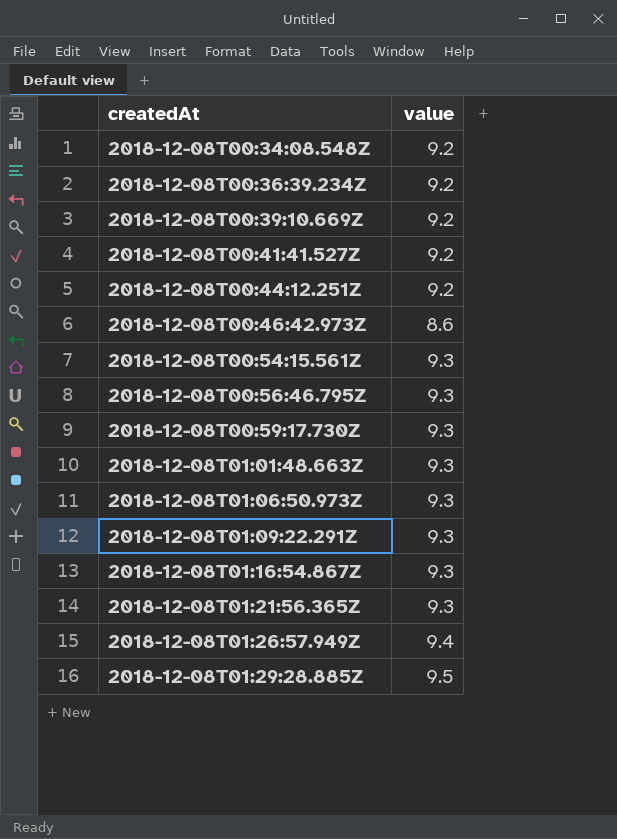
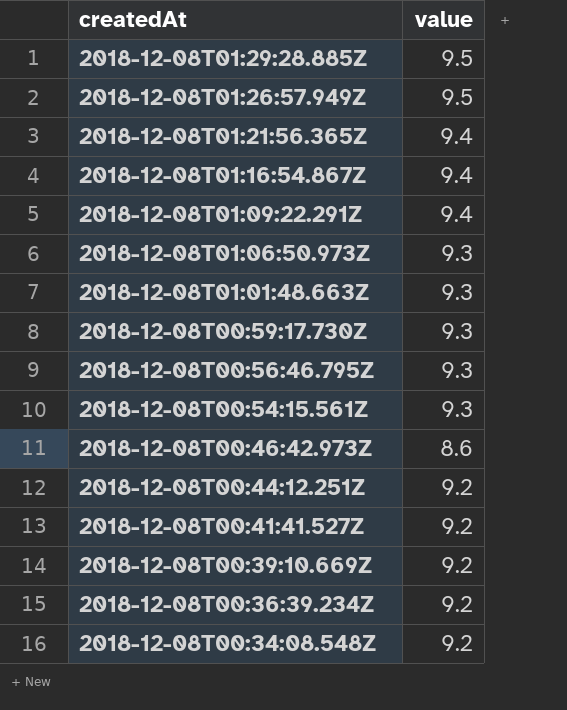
row order: createdAt ascending -> createdAt descending
2018-12-08T01:26:57.949Z | value: 9.4 -> 9.5
2018-12-08T01:21:56.365Z | value: 9.3 -> 9.4
2018-12-08T01:16:54.867Z | value: 9.3 -> 9.4
2018-12-08T01:09:22.291Z | value: 9.3 -> 9.4

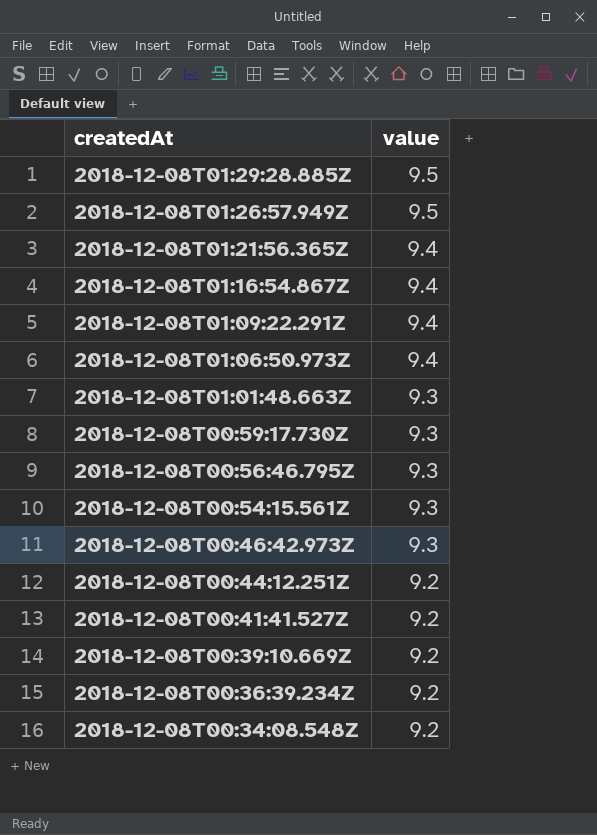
2018-12-08T01:06:50.973Z | value: 9.3 -> 9.4
2018-12-08T00:46:42.973Z | value: 8.6 -> 9.3

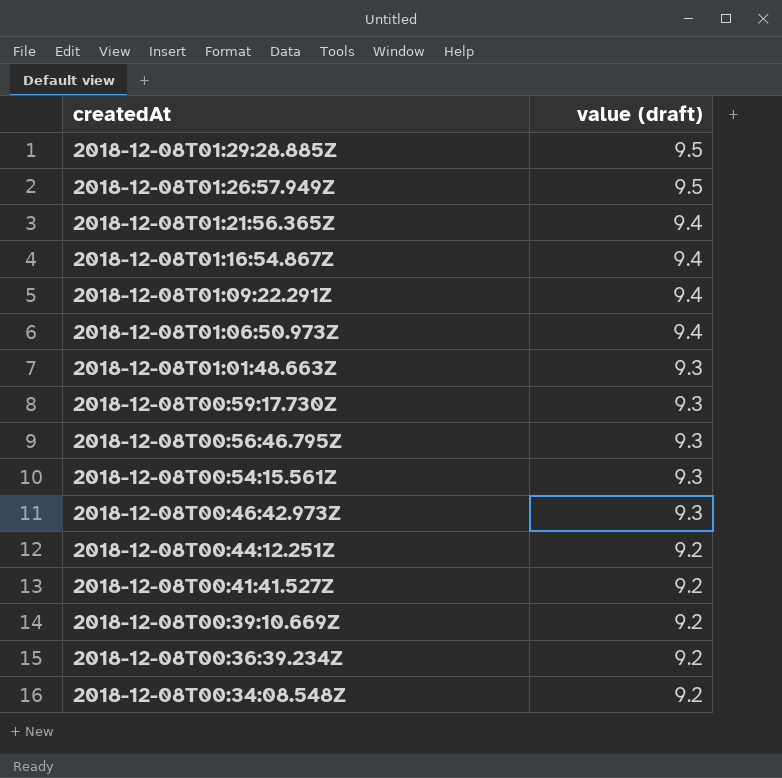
column name: value -> value (draft)

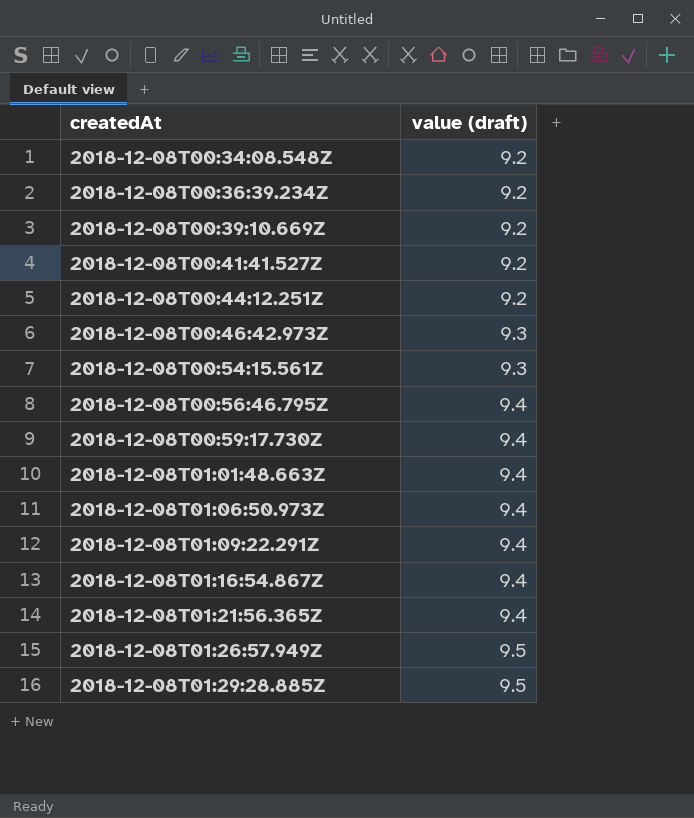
row order: createdAt descending -> createdAt ascending
2018-12-08T00:56:46.795Z | value (draft): 9.3 -> 9.4
2018-12-08T00:59:17.730Z | value (draft): 9.3 -> 9.4
2018-12-08T01:01:48.663Z | value (draft): 9.3 -> 9.4

